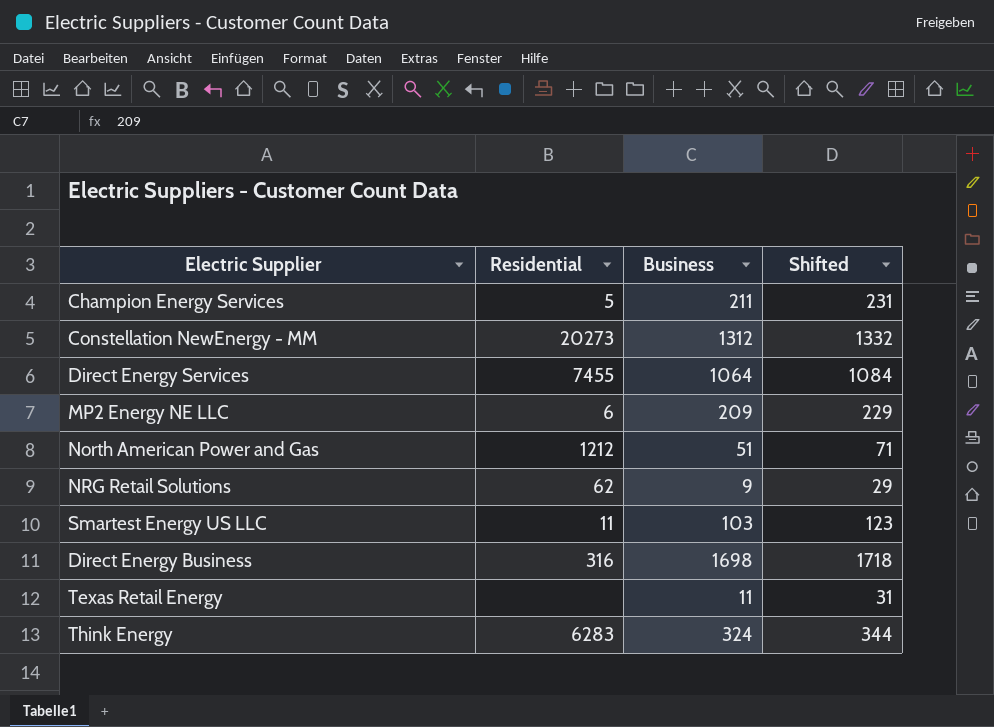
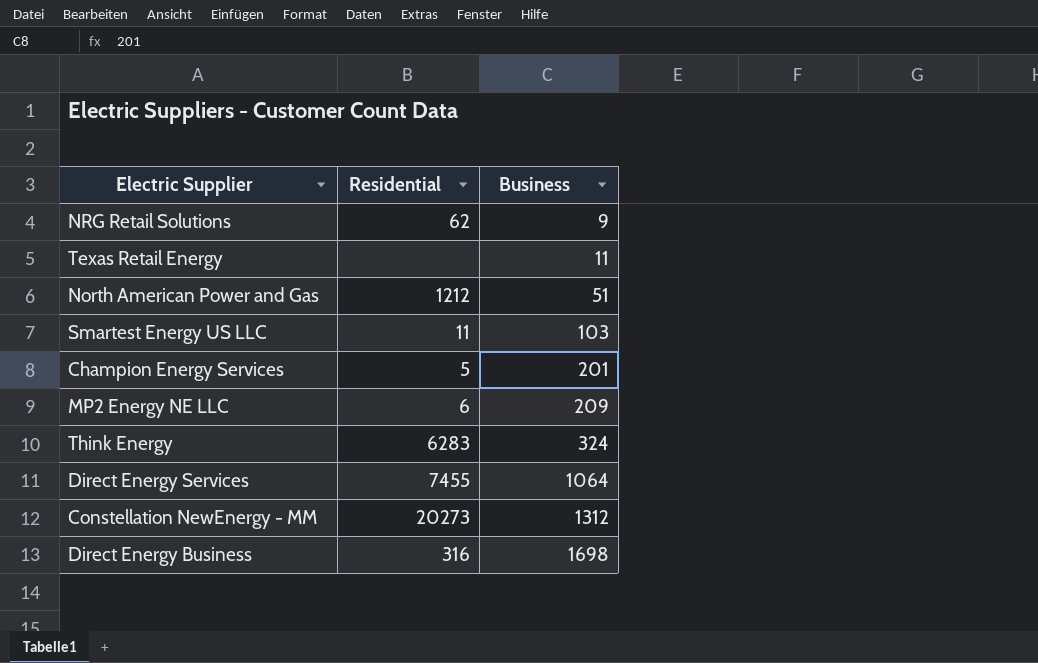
row order: none -> Business ascending
column Shifted | formula: [Business] + 20 -> none
Champion Energy Services | Business: 211 -> 201

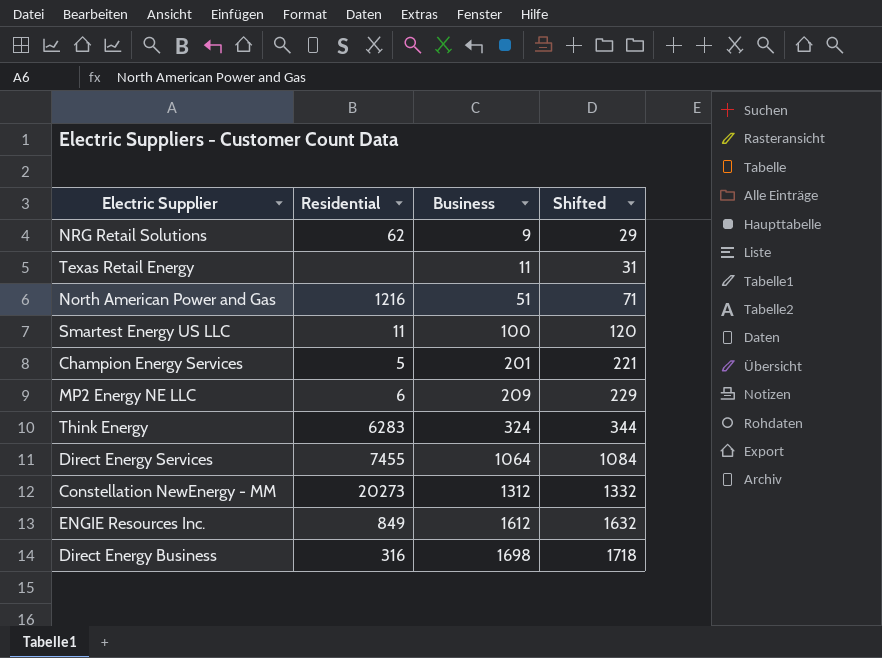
column Shifted | formula: none -> [Business] + 20
North American Power and Gas | Residential: 1212 -> 1216
Smartest Energy US LLC | Business: 103 -> 100
row ENGIE Resources Inc.: none -> 849 | 1612 | 1632

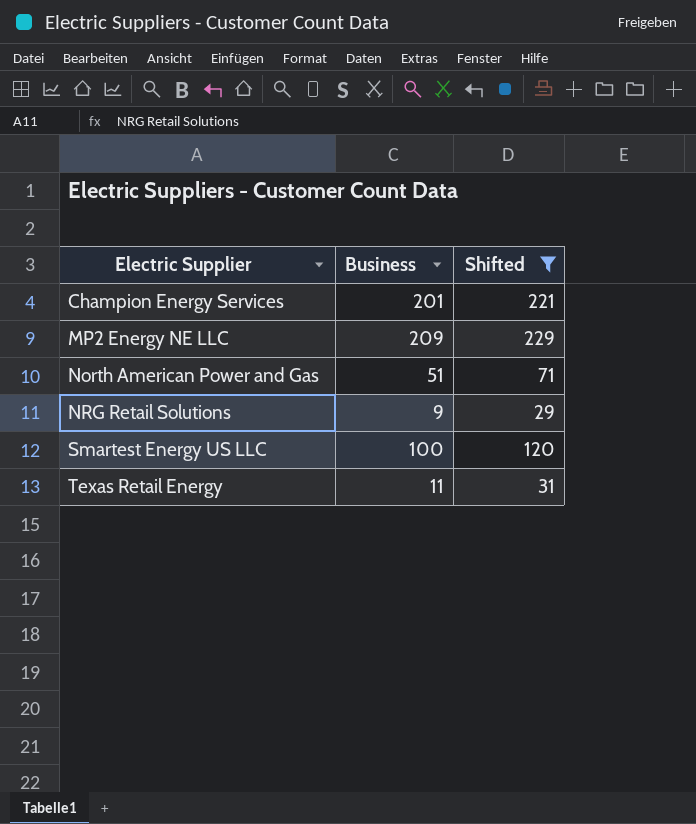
filter: none -> Shifted <= 229
row order: Business ascending -> Electric Supplier ascending
column Residential | position: 2 -> none

